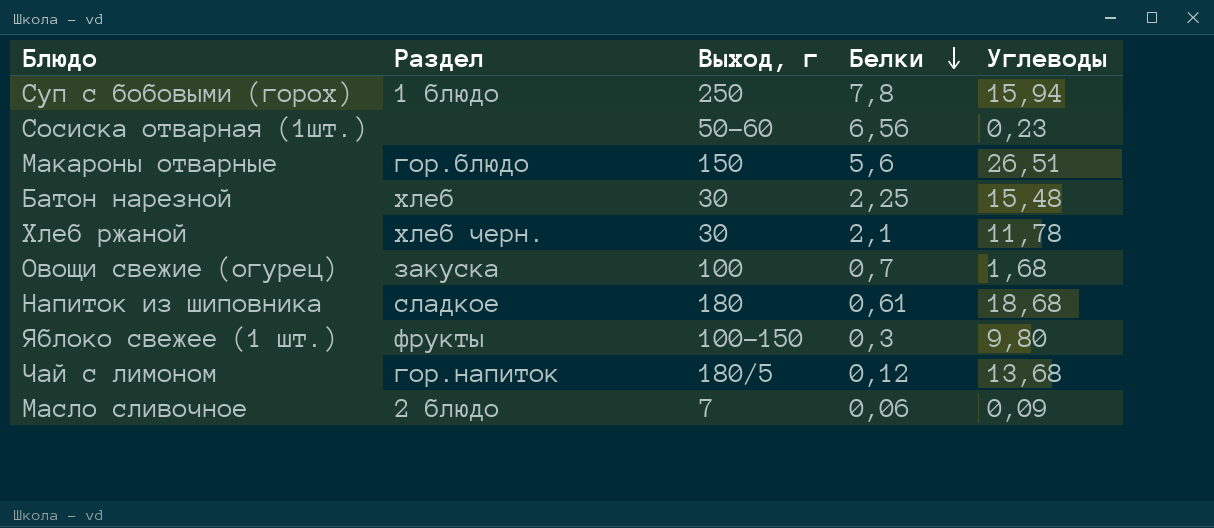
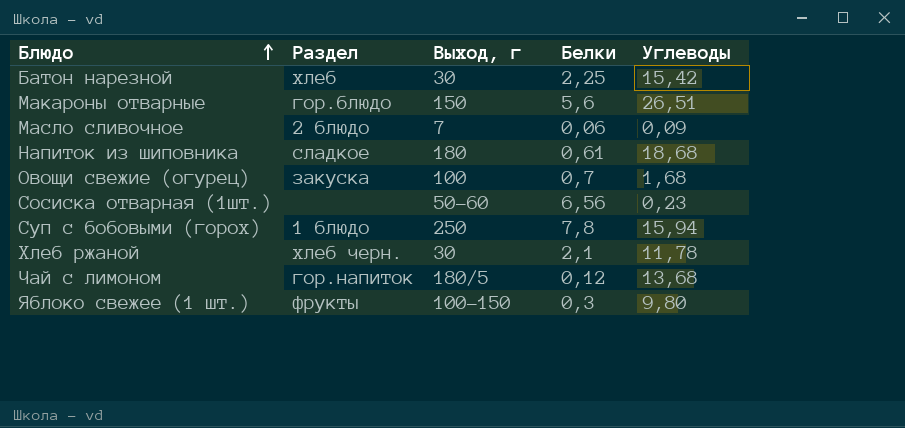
row order: Белки descending -> Блюдо ascending
Батон нарезной | Углеводы: 15,48 -> 15,42

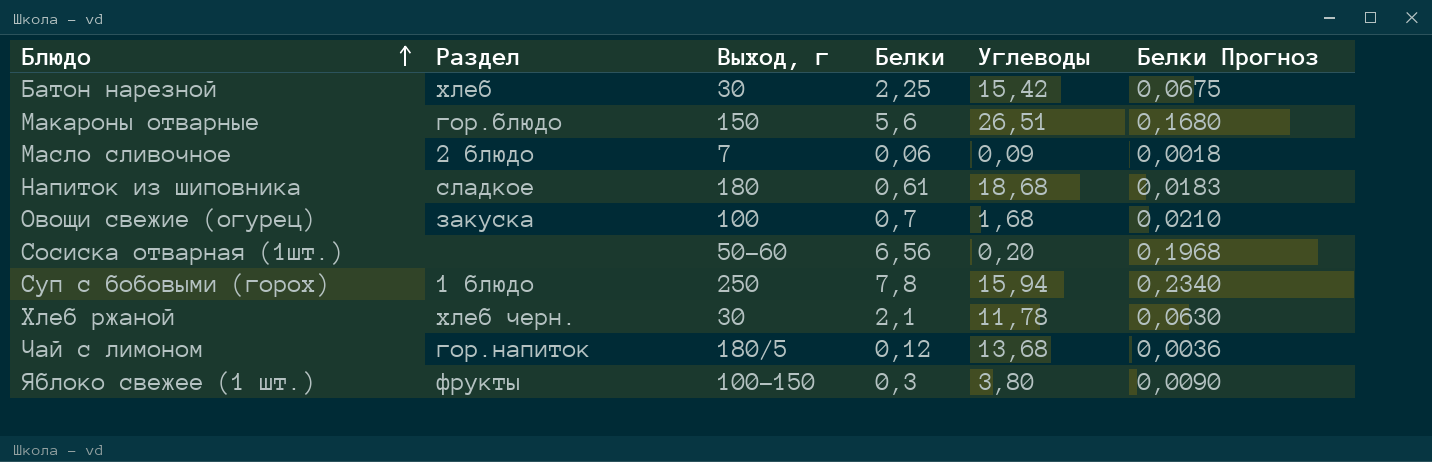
column Белки Прогноз | formula: none -> [Белки] * 0,03
Сосиска отварная (1шт.) | Углеводы: 0,23 -> 0,20
Яблоко свежее (1 шт.) | Углеводы: 9,80 -> 3,80

